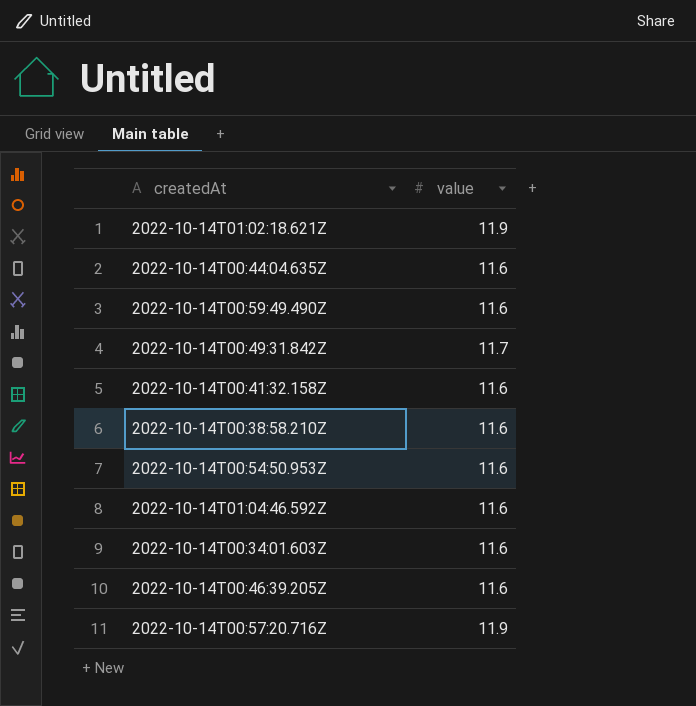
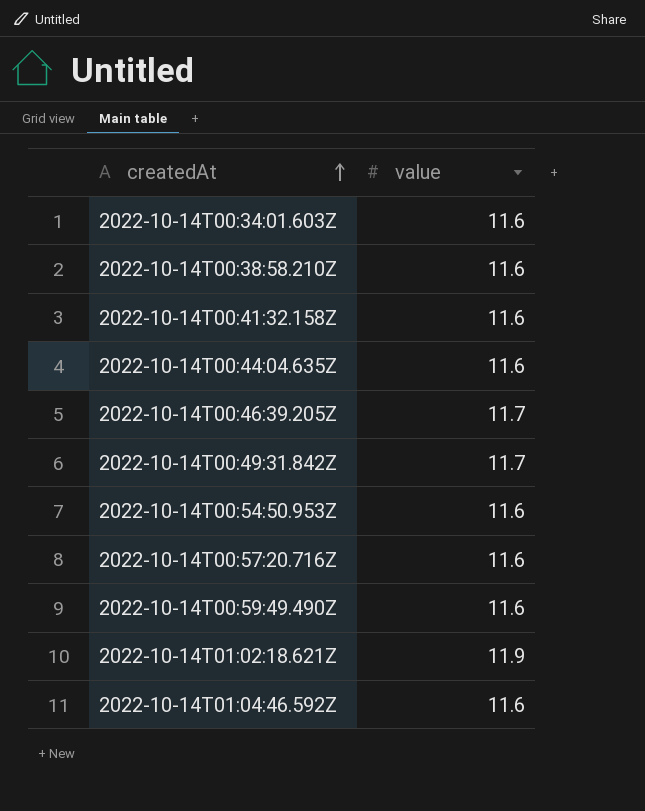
row order: none -> createdAt ascending
2022-10-14T00:46:39.205Z | value: 11.6 -> 11.7
2022-10-14T00:57:20.716Z | value: 11.9 -> 11.6

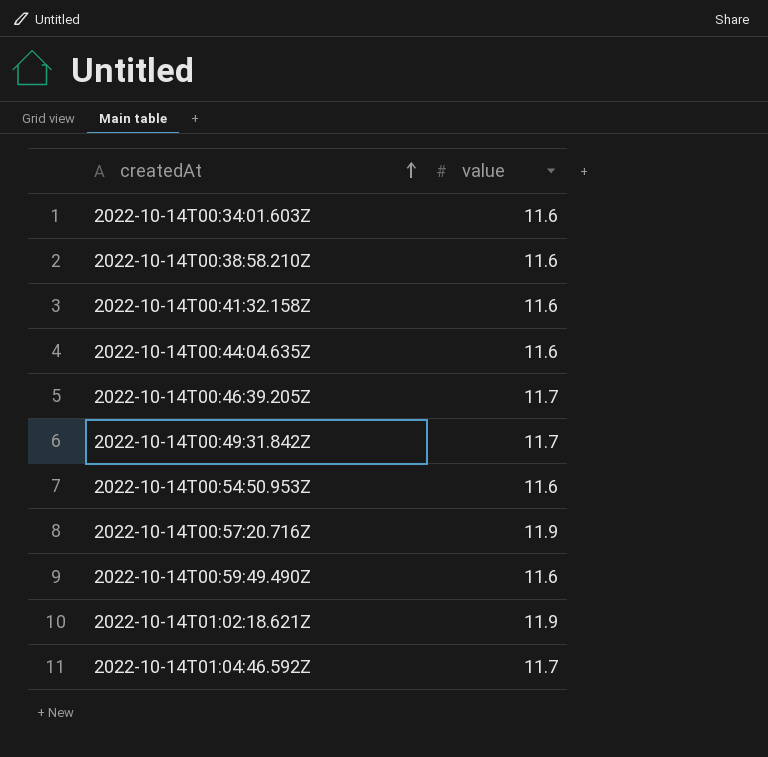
2022-10-14T00:57:20.716Z | value: 11.6 -> 11.9
2022-10-14T01:04:46.592Z | value: 11.6 -> 11.7

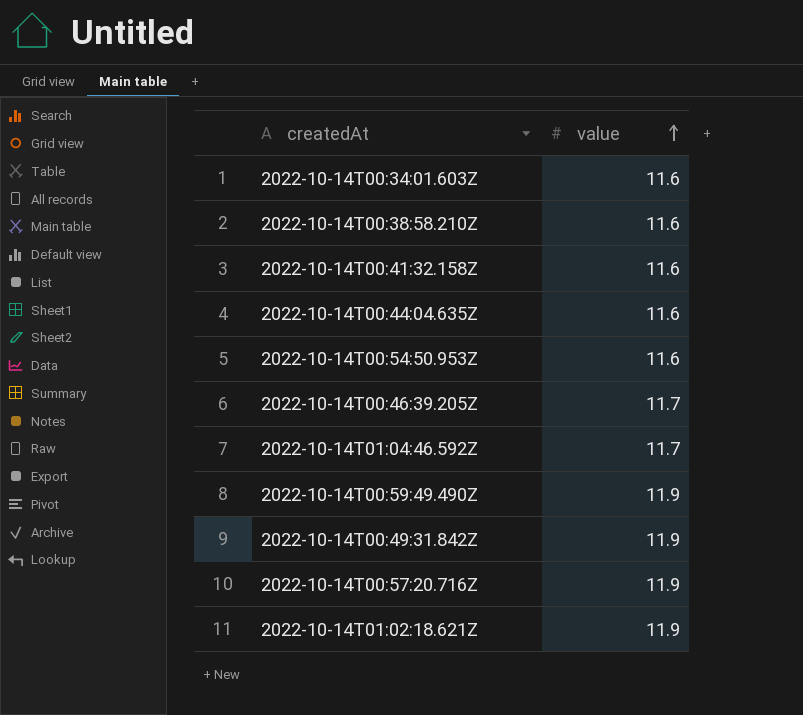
row order: createdAt ascending -> value ascending
2022-10-14T00:59:49.490Z | value: 11.6 -> 11.9
2022-10-14T00:49:31.842Z | value: 11.7 -> 11.9

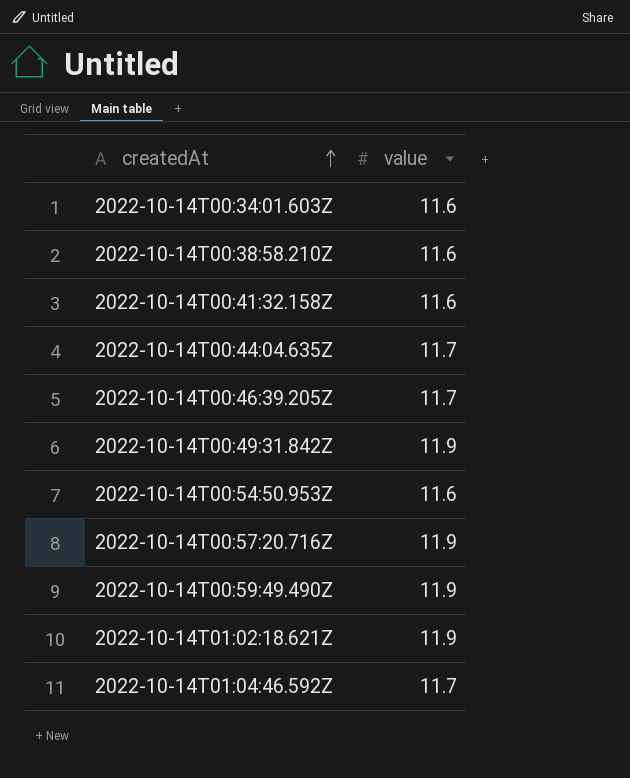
row order: value ascending -> createdAt ascending
2022-10-14T00:44:04.635Z | value: 11.6 -> 11.7

